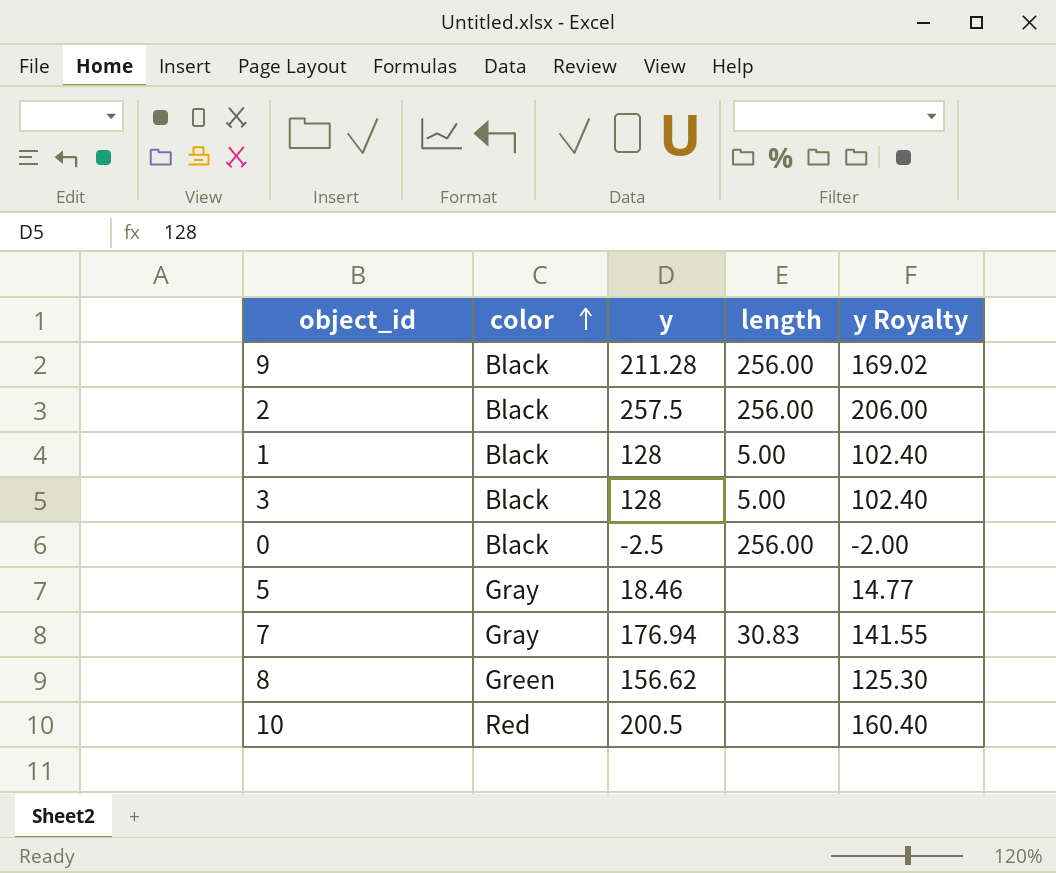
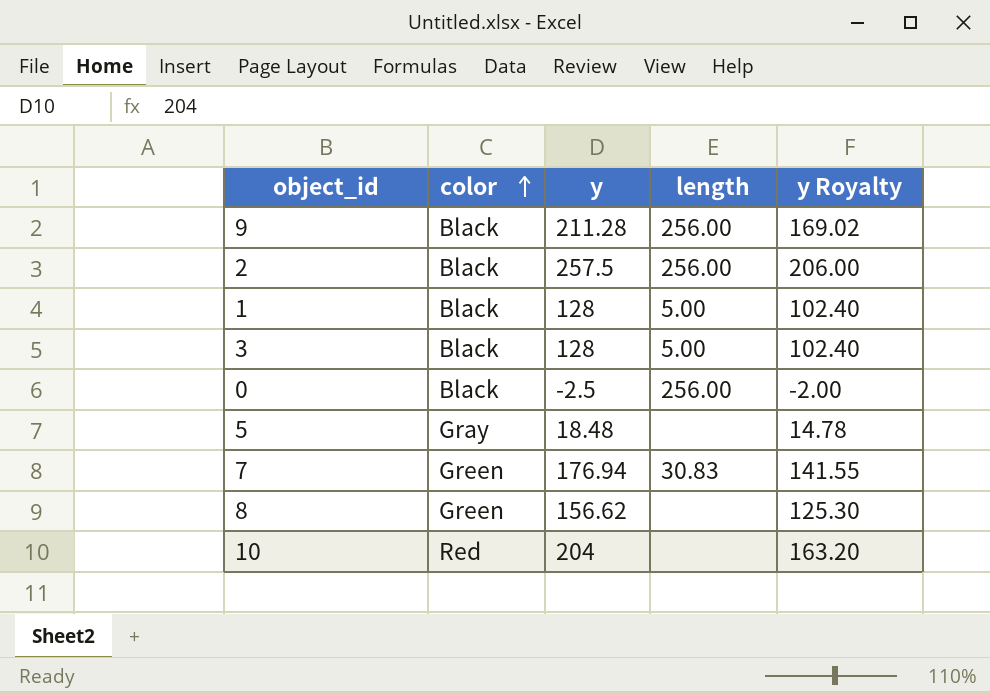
5 | y: 18.46 -> 18.48
5 | y Royalty: 14.77 -> 14.78
7 | color: Gray -> Green
10 | y: 200.5 -> 204
10 | y Royalty: 160.40 -> 163.20

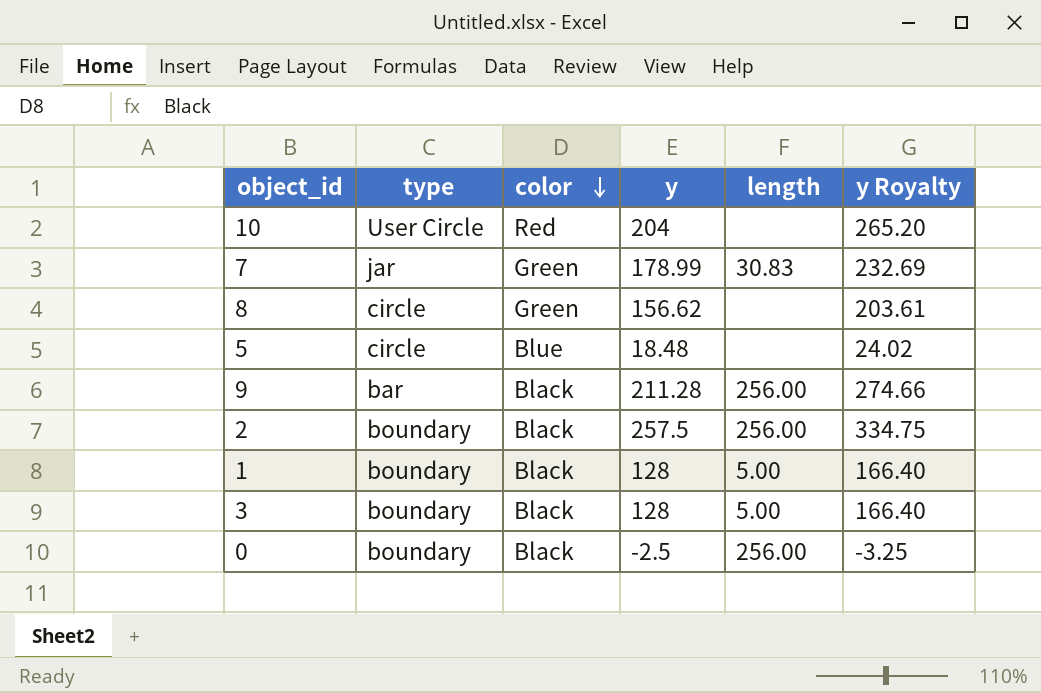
row order: color ascending -> color descending
column type | position: none -> 2
column y Royalty | formula: [y] * 0.8 -> [y] * 1.3
7 | y: 176.94 -> 178.99
5 | color: Gray -> Blue

